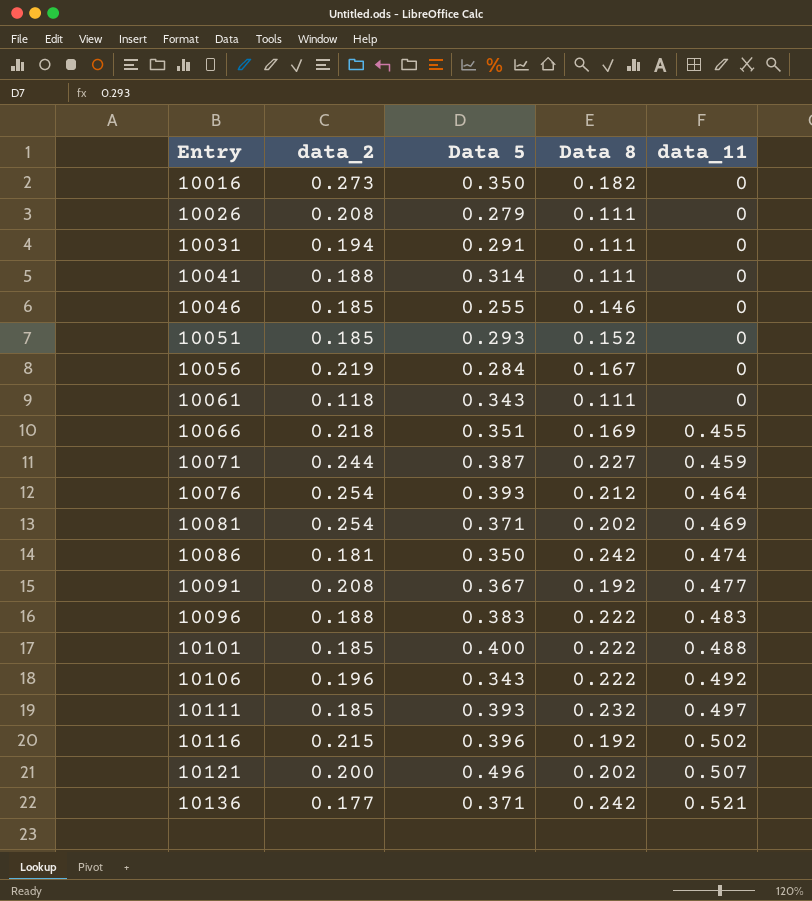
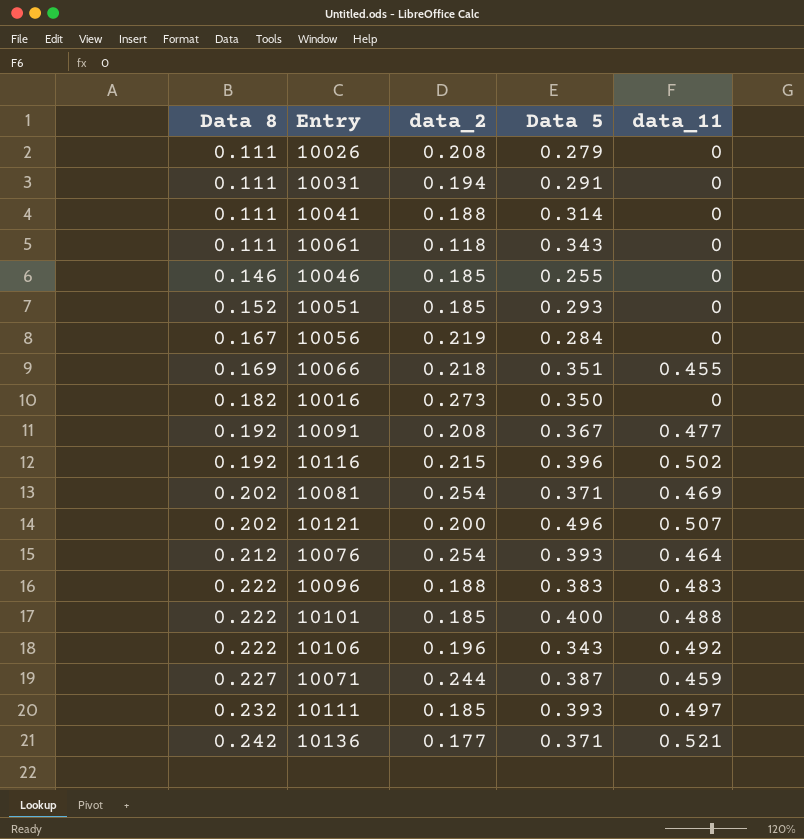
row order: Entry ascending -> Data 8 ascending
column Data 8 | position: 4 -> 1
row 10086: 0.181 | 0.350 | 0.242 | 0.474 -> none

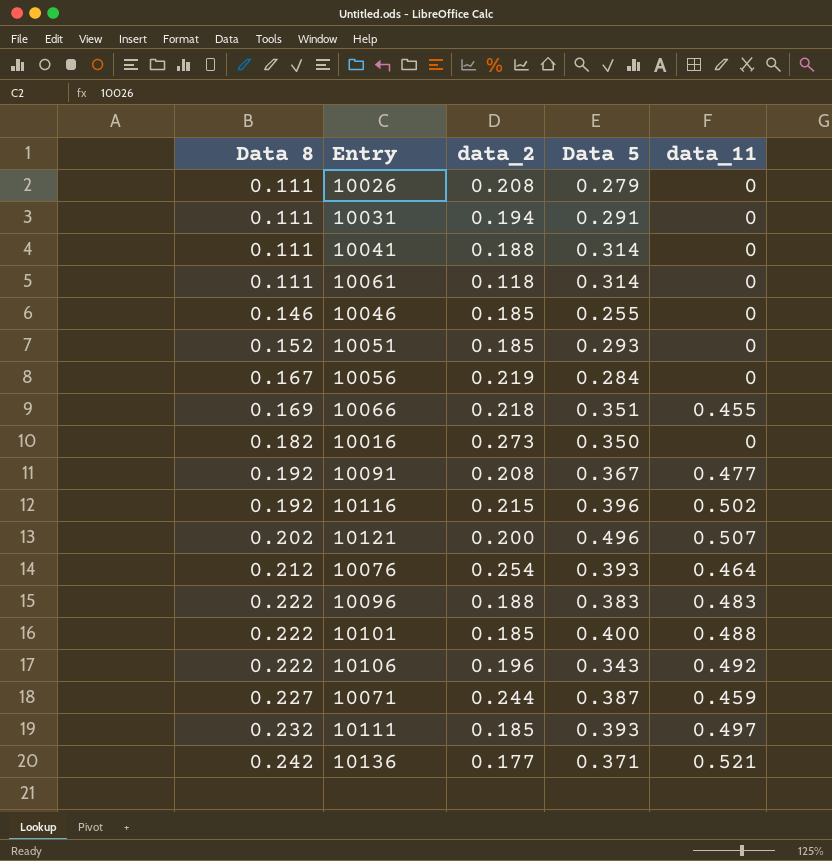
row 10081: 0.202 | 0.254 | 0.371 | 0.469 -> none
10061 | Data 5: 0.343 -> 0.314

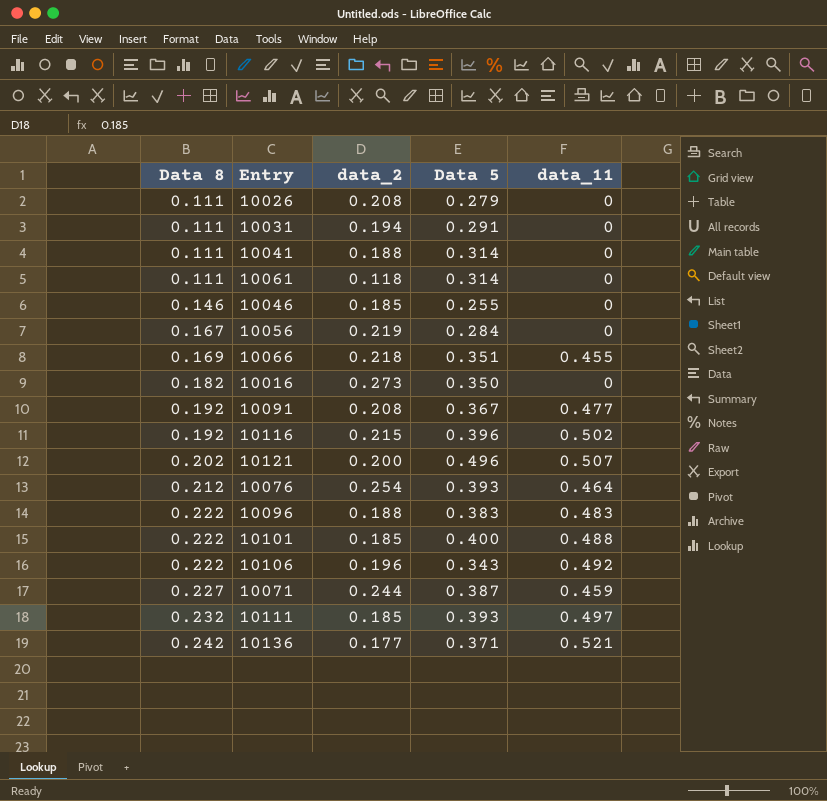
row 10051: 0.152 | 0.185 | 0.293 | 0 -> none

